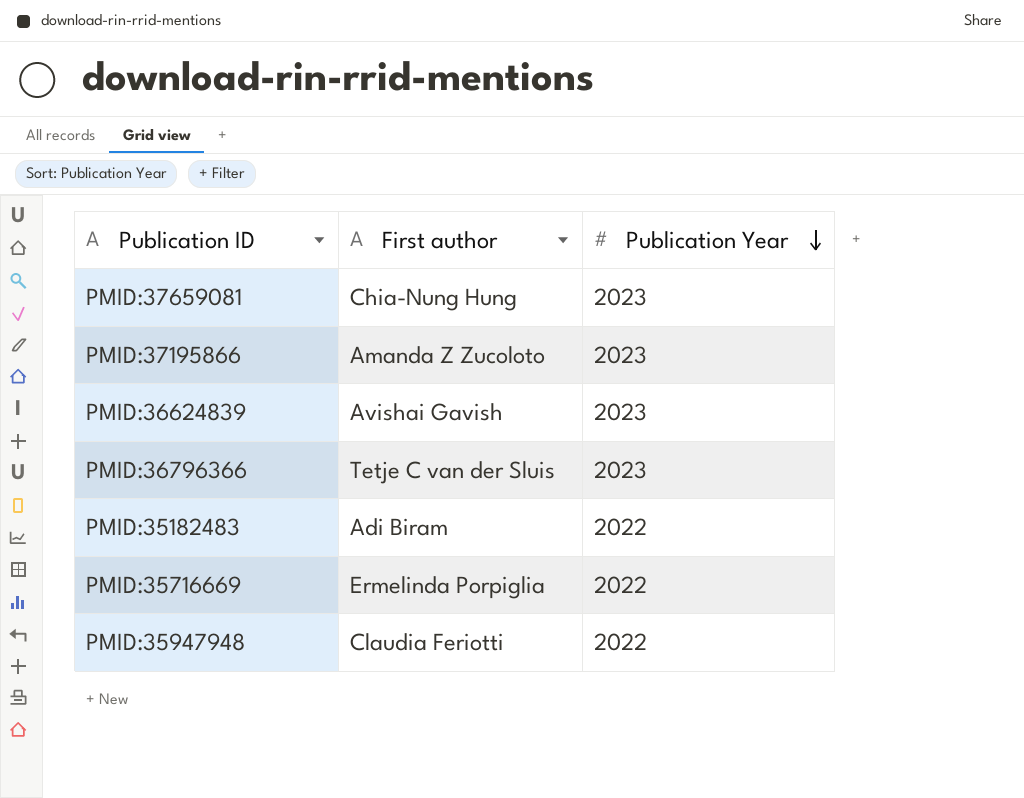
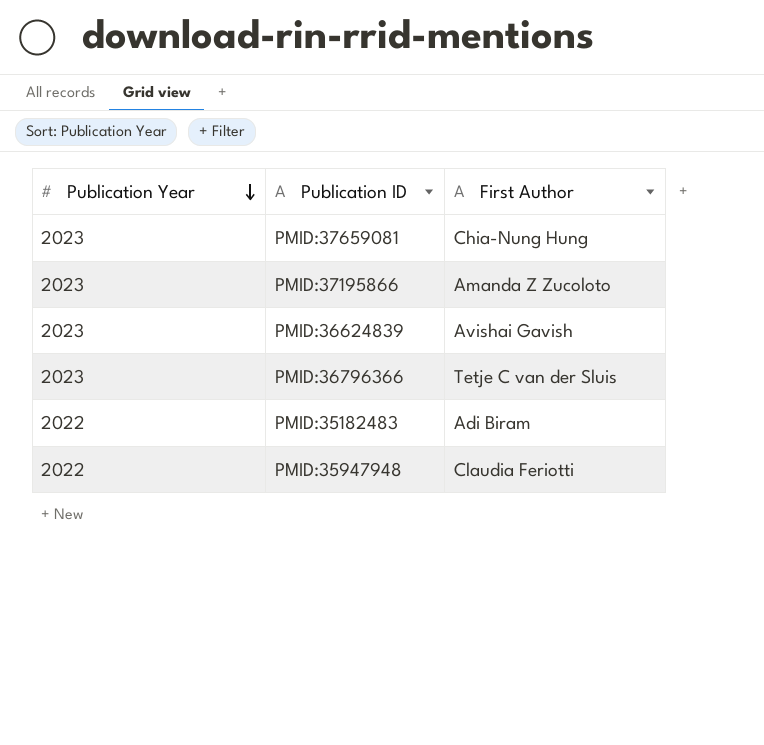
column Publication Year | position: 3 -> 1
column name: First author -> First Author
row PMID:35716669: Ermelinda Porpiglia | 2022 -> none

